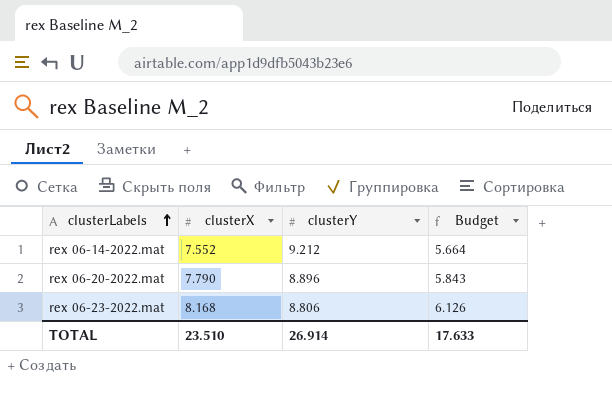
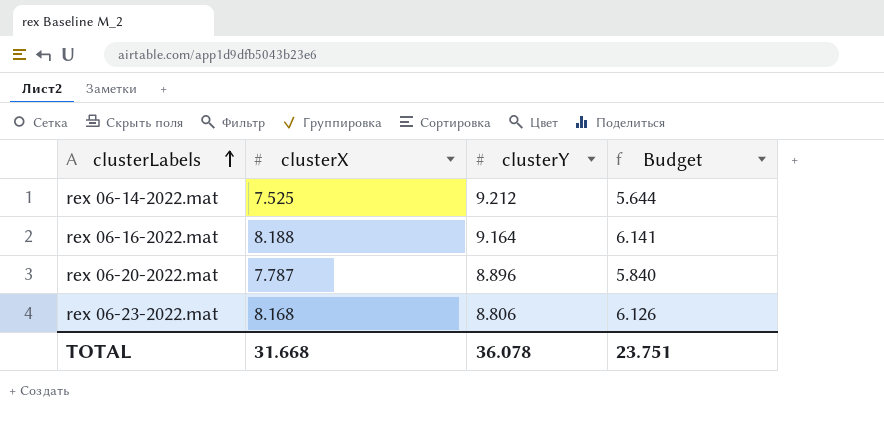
rex 06-14-2022.mat | clusterX: 7.552 -> 7.525
rex 06-14-2022.mat | Budget: 5.664 -> 5.644
row rex 06-16-2022.mat: none -> 8.188 | 9.164 | 6.141
rex 06-20-2022.mat | clusterX: 7.790 -> 7.787
rex 06-20-2022.mat | Budget: 5.843 -> 5.840
TOTAL | clusterX: 23.510 -> 31.668
TOTAL | clusterY: 26.914 -> 36.078
TOTAL | Budget: 17.633 -> 23.751

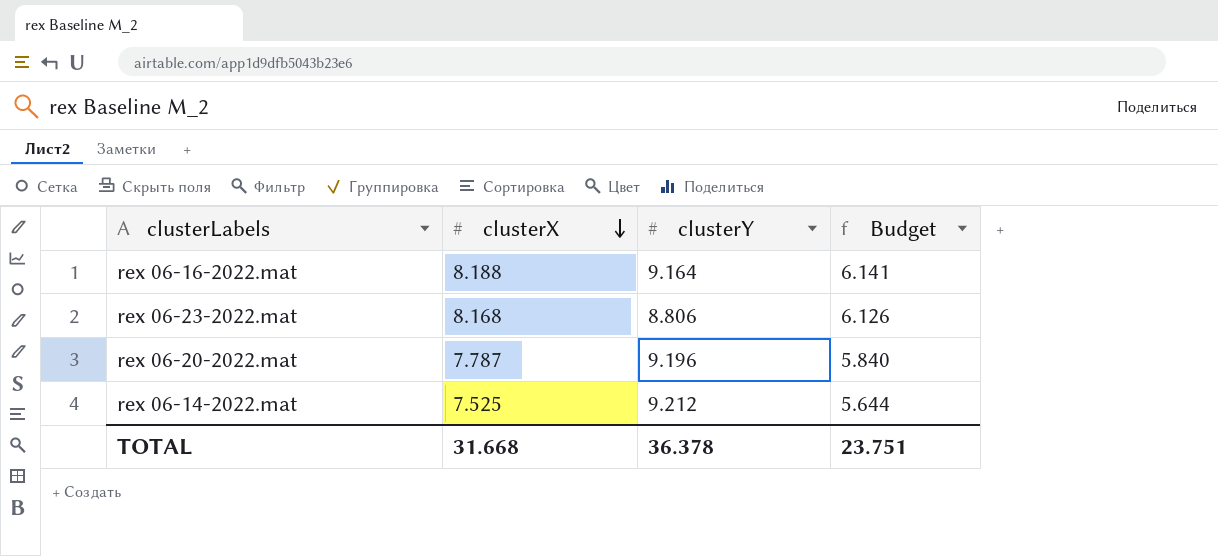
row order: clusterLabels ascending -> clusterX descending
rex 06-20-2022.mat | clusterY: 8.896 -> 9.196
TOTAL | clusterY: 36.078 -> 36.378

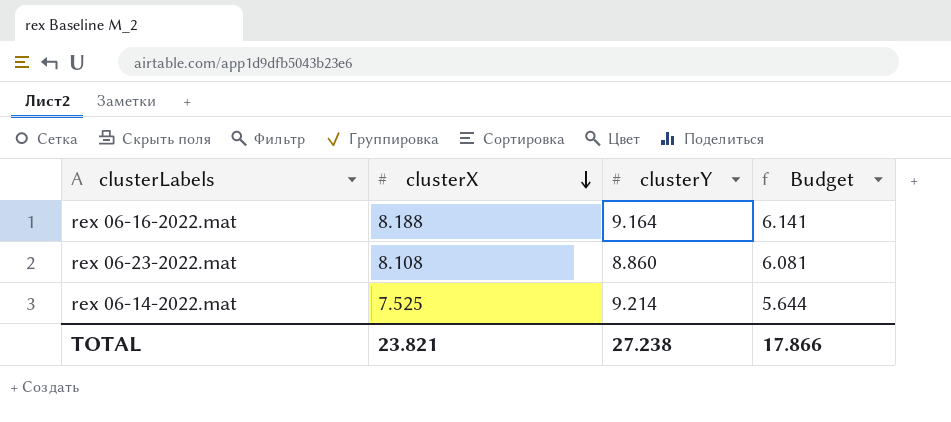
row rex 06-20-2022.mat: 7.787 | 9.196 | 5.840 -> none
rex 06-23-2022.mat | clusterX: 8.168 -> 8.108
rex 06-23-2022.mat | clusterY: 8.806 -> 8.860
rex 06-23-2022.mat | Budget: 6.126 -> 6.081
rex 06-14-2022.mat | clusterY: 9.212 -> 9.214
TOTAL | clusterX: 31.668 -> 23.821
TOTAL | clusterY: 36.378 -> 27.238
TOTAL | Budget: 23.751 -> 17.866

